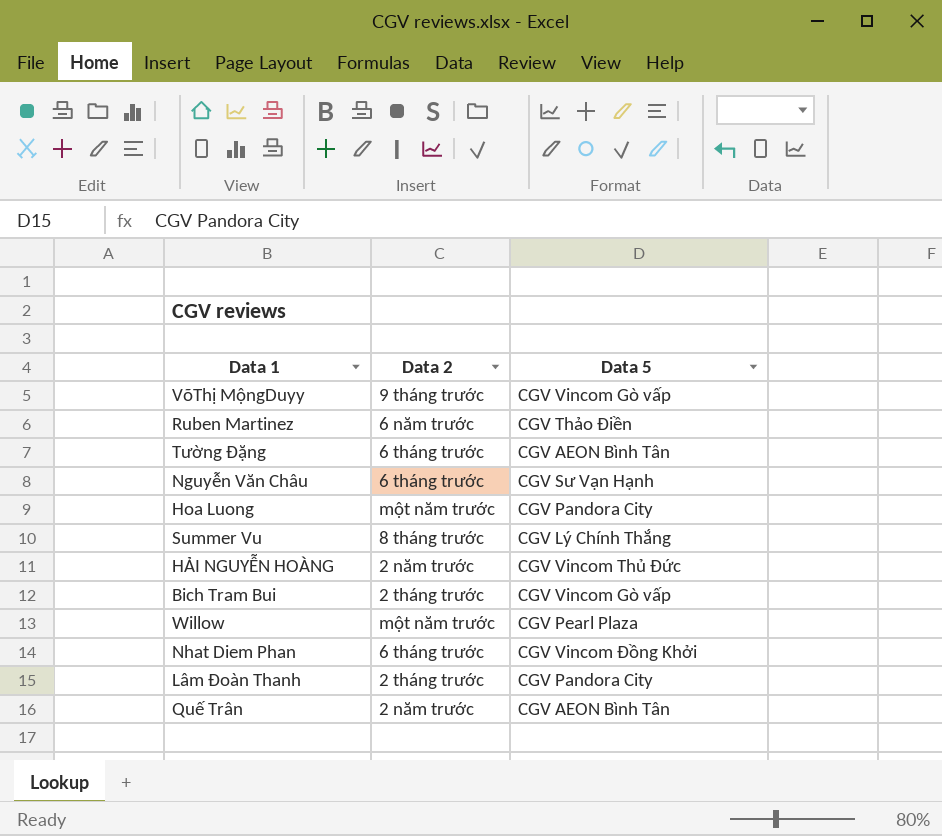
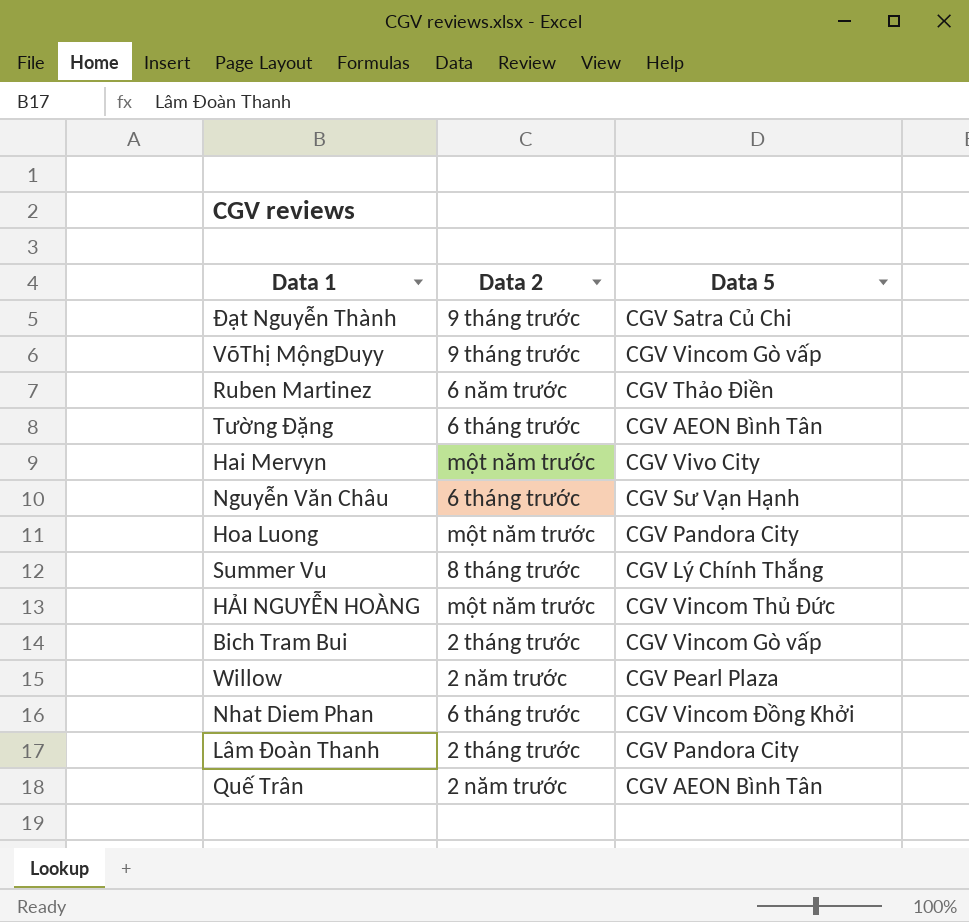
row Đạt Nguyễn Thành: none -> 9 tháng trước | CGV Satra Củ Chi
row Hai Mervyn: none -> một năm trước | CGV Vivo City
HẢI NGUYỄN HOÀNG | Data 2: 2 năm trước -> một năm trước
Willow | Data 2: một năm trước -> 2 năm trước

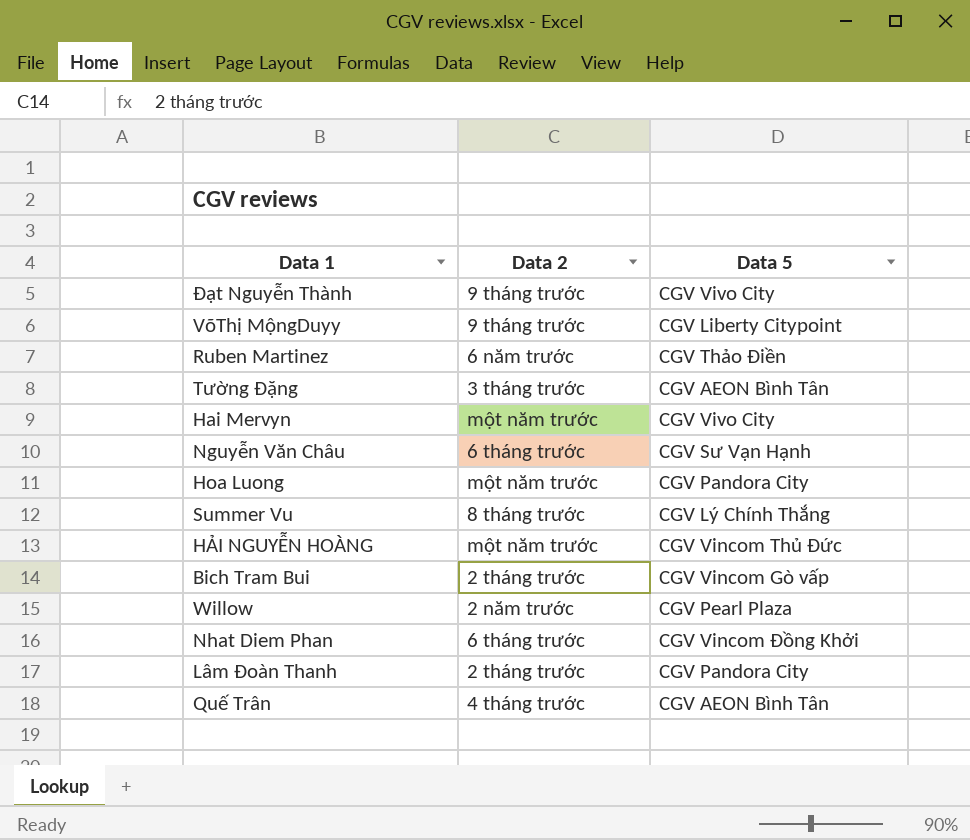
Đạt Nguyễn Thành | Data 5: CGV Satra Củ Chi -> CGV Vivo City
VõThị MộngDuyy | Data 5: CGV Vincom Gò vấp -> CGV Liberty Citypoint
Tường Đặng | Data 2: 6 tháng trước -> 3 tháng trước
Quế Trân | Data 2: 2 năm trước -> 4 tháng trước

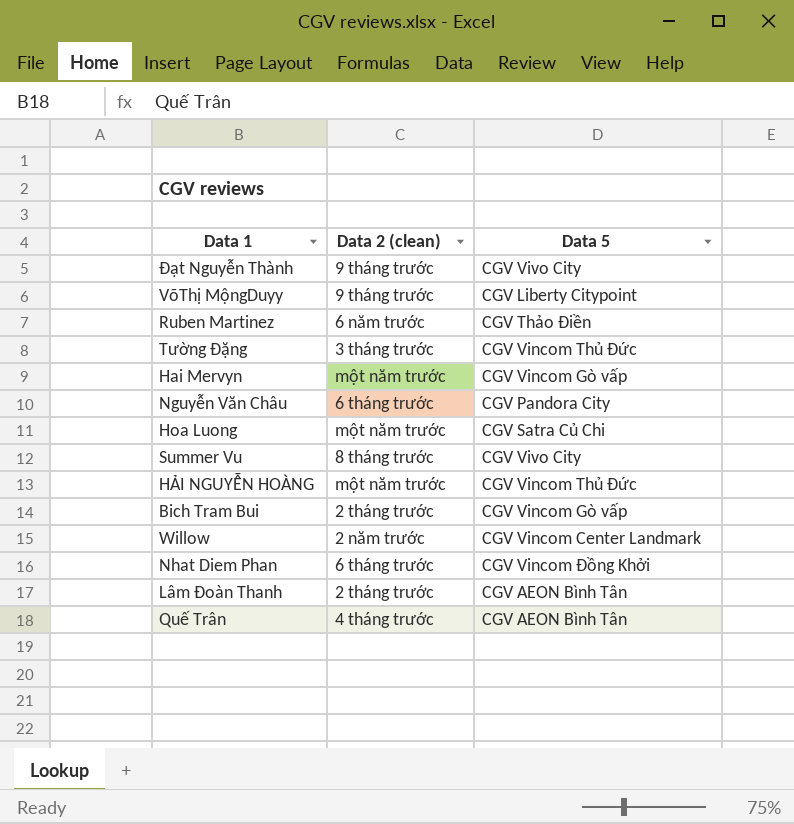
column name: Data 2 -> Data 2 (clean)
Tường Đặng | Data 5: CGV AEON Bình Tân -> CGV Vincom Thủ Đức
Hai Mervyn | Data 5: CGV Vivo City -> CGV Vincom Gò vấp
Nguyễn Văn Châu | Data 5: CGV Sư Vạn Hạnh -> CGV Pandora City
Hoa Luong | Data 5: CGV Pandora City -> CGV Satra Củ Chi
Summer Vu | Data 5: CGV Lý Chính Thắng -> CGV Vivo City
Willow | Data 5: CGV Pearl Plaza -> CGV Vincom Center Landmark
Lâm Đoàn Thanh | Data 5: CGV Pandora City -> CGV AEON Bình Tân

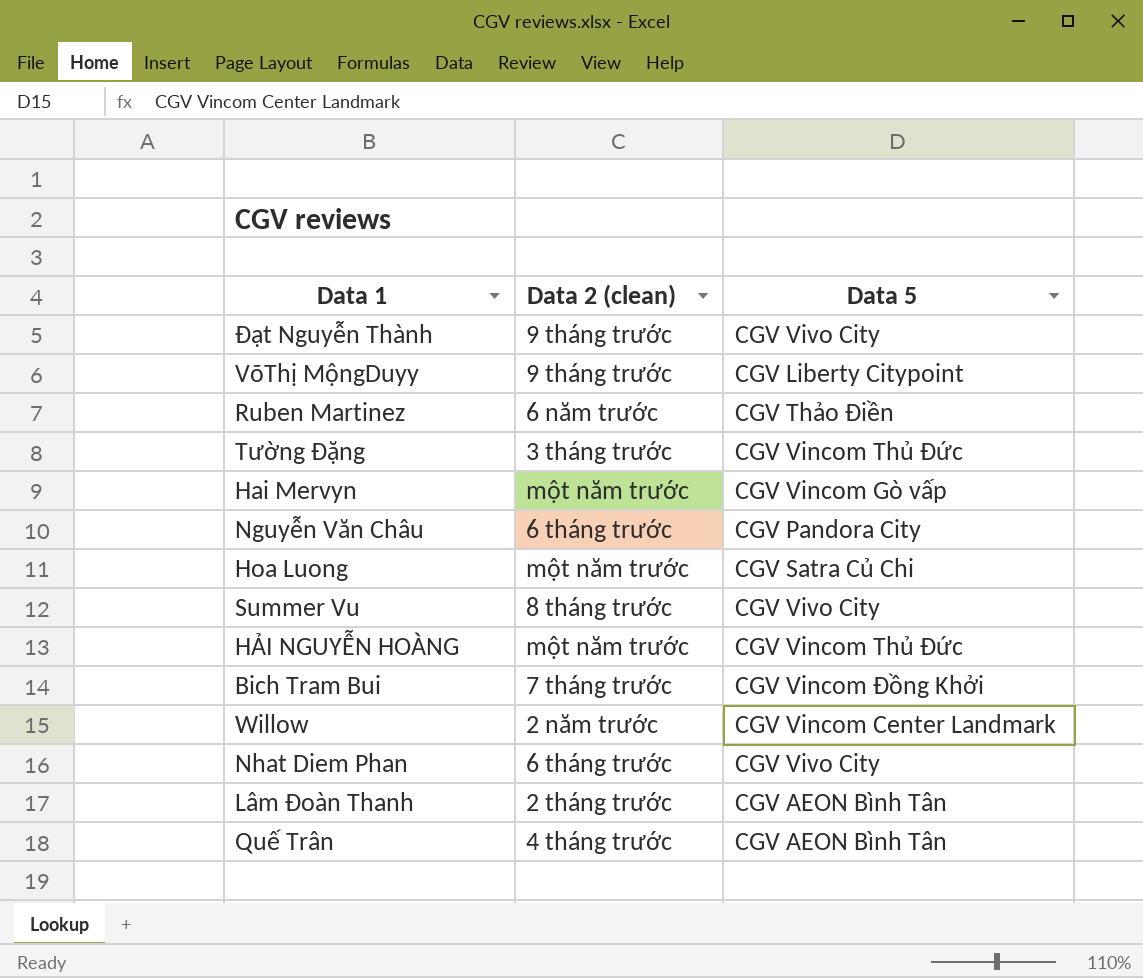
Bich Tram Bui | Data 2 (clean): 2 tháng trước -> 7 tháng trước
Bich Tram Bui | Data 5: CGV Vincom Gò vấp -> CGV Vincom Đồng Khởi
Nhat Diem Phan | Data 5: CGV Vincom Đồng Khởi -> CGV Vivo City

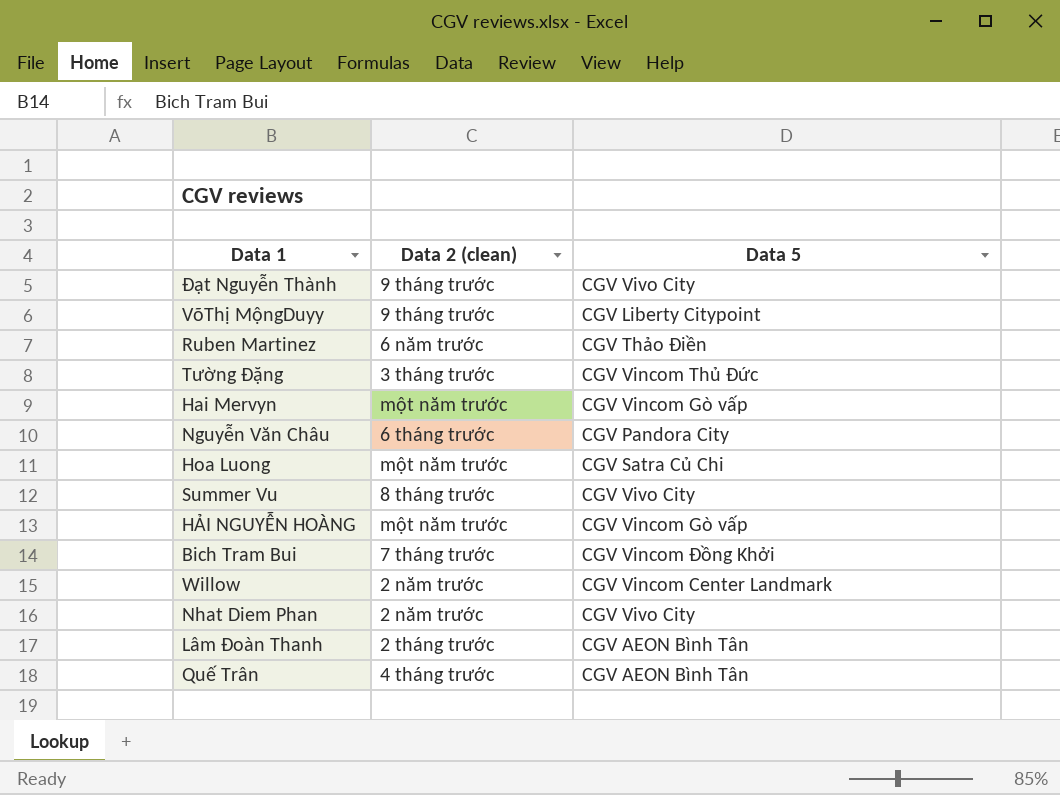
HẢI NGUYỄN HOÀNG | Data 5: CGV Vincom Thủ Đức -> CGV Vincom Gò vấp
Nhat Diem Phan | Data 2 (clean): 6 tháng trước -> 2 năm trước

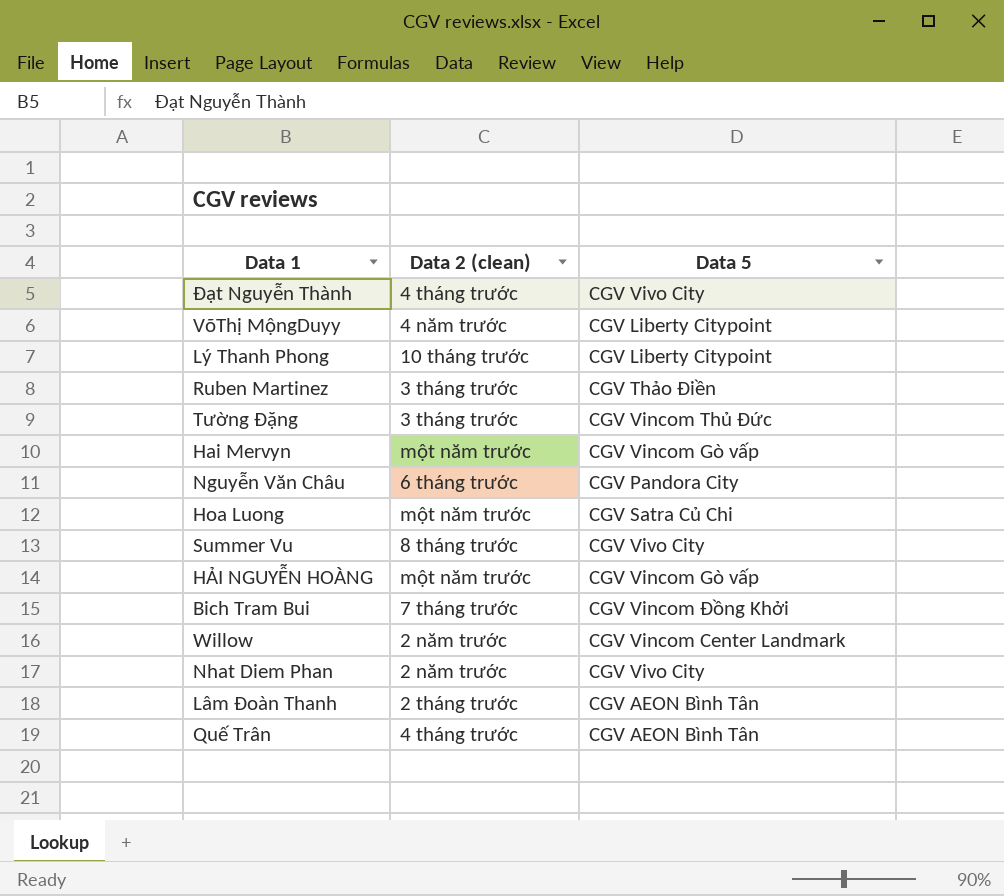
Đạt Nguyễn Thành | Data 2 (clean): 9 tháng trước -> 4 tháng trước
VõThị MộngDuyy | Data 2 (clean): 9 tháng trước -> 4 năm trước
row Lý Thanh Phong: none -> 10 tháng trước | CGV Liberty Citypoint
Ruben Martinez | Data 2 (clean): 6 năm trước -> 3 tháng trước

